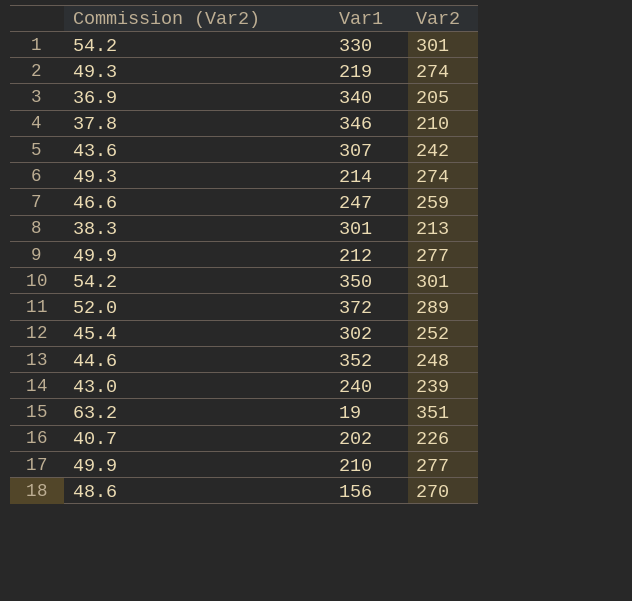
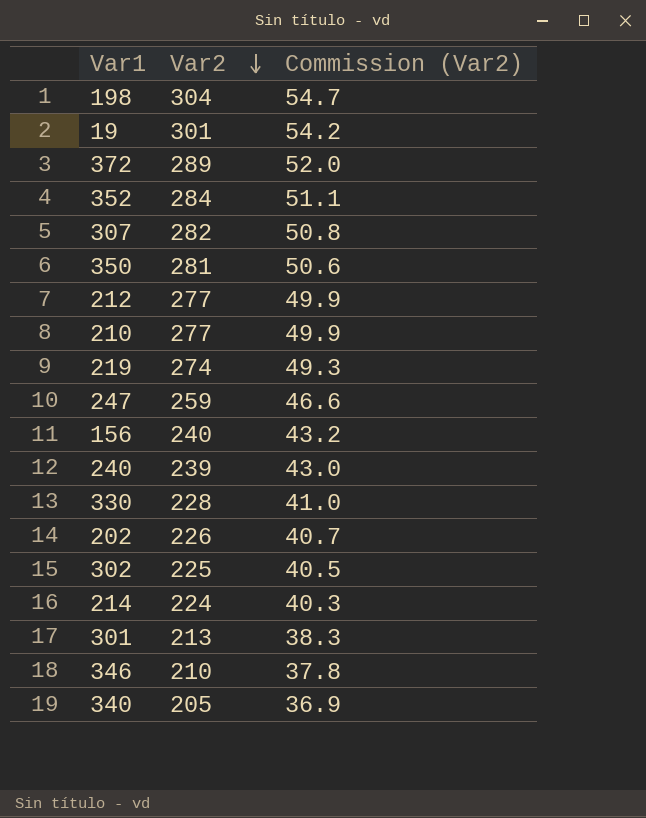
row order: none -> Var2 descending
column Commission (Var2) | position: 1 -> 3
row 198: none -> 304 | 54.7
19 | Var2: 351 -> 301
19 | Commission (Var2): 63.2 -> 54.2
352 | Var2: 248 -> 284
352 | Commission (Var2): 44.6 -> 51.1
307 | Var2: 242 -> 282
307 | Commission (Var2): 43.6 -> 50.8
350 | Var2: 301 -> 281
350 | Commission (Var2): 54.2 -> 50.6
156 | Var2: 270 -> 240
156 | Commission (Var2): 48.6 -> 43.2
330 | Var2: 301 -> 228
330 | Commission (Var2): 54.2 -> 41.0
302 | Var2: 252 -> 225
302 | Commission (Var2): 45.4 -> 40.5
214 | Var2: 274 -> 224
214 | Commission (Var2): 49.3 -> 40.3

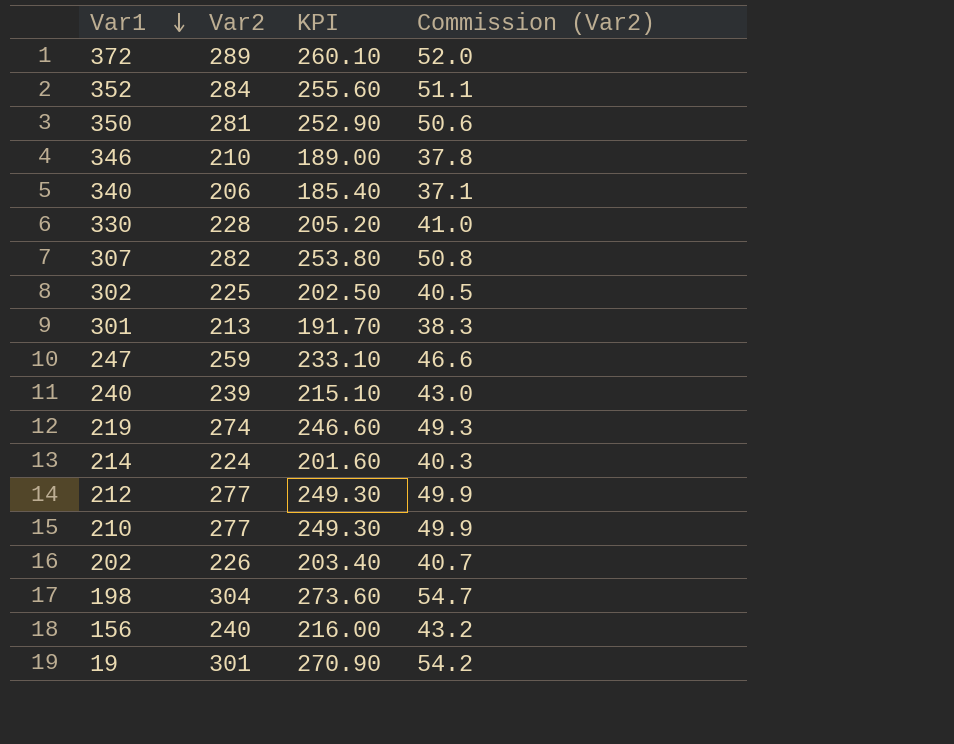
row order: Var2 descending -> Var1 descending
column KPI | formula: none -> [Var2] * 0.9
340 | Var2: 205 -> 206
340 | Commission (Var2): 36.9 -> 37.1

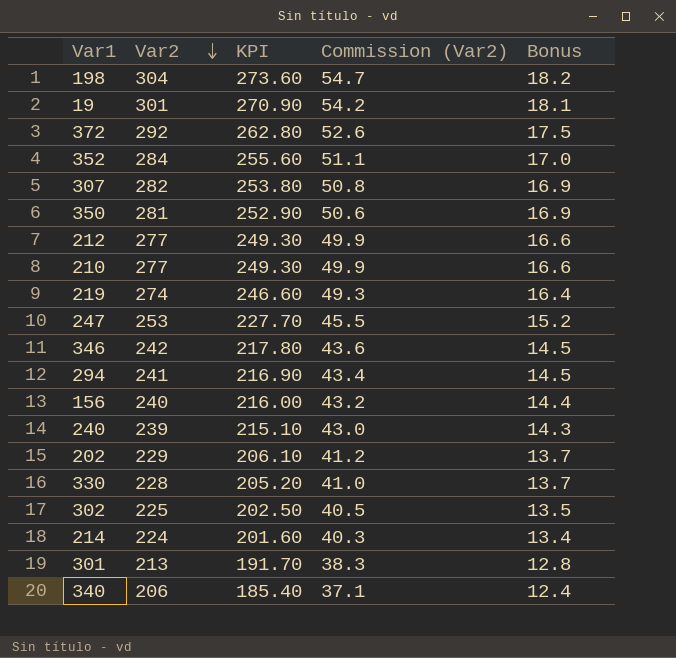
row order: Var1 descending -> Var2 descending
column Bonus | formula: none -> [Var2] * 0.06
372 | Var2: 289 -> 292
372 | KPI: 260.10 -> 262.80
372 | Commission (Var2): 52.0 -> 52.6
247 | Var2: 259 -> 253
247 | KPI: 233.10 -> 227.70
247 | Commission (Var2): 46.6 -> 45.5
346 | Var2: 210 -> 242
346 | KPI: 189.00 -> 217.80
346 | Commission (Var2): 37.8 -> 43.6
row 294: none -> 241 | 216.90 | 43.4 | 14.5
202 | Var2: 226 -> 229
202 | KPI: 203.40 -> 206.10
202 | Commission (Var2): 40.7 -> 41.2

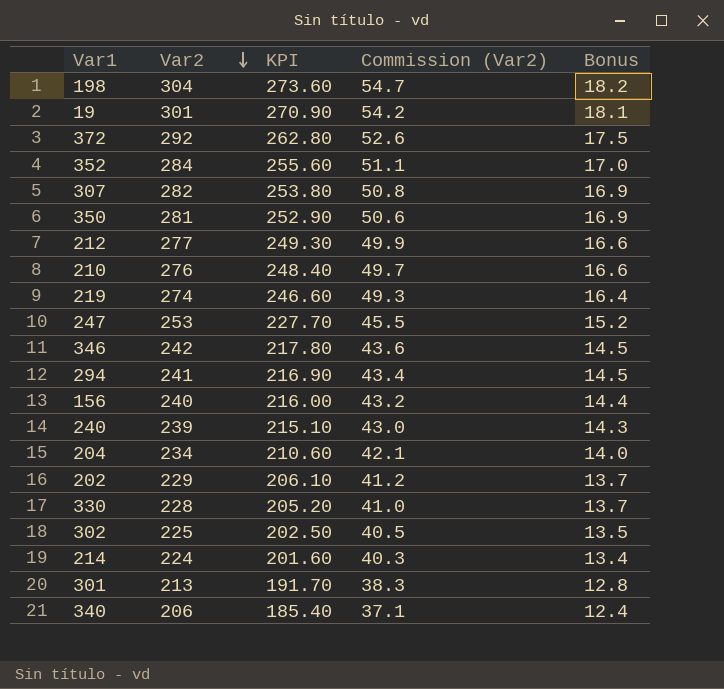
210 | Var2: 277 -> 276
210 | KPI: 249.30 -> 248.40
210 | Commission (Var2): 49.9 -> 49.7
row 204: none -> 234 | 210.60 | 42.1 | 14.0

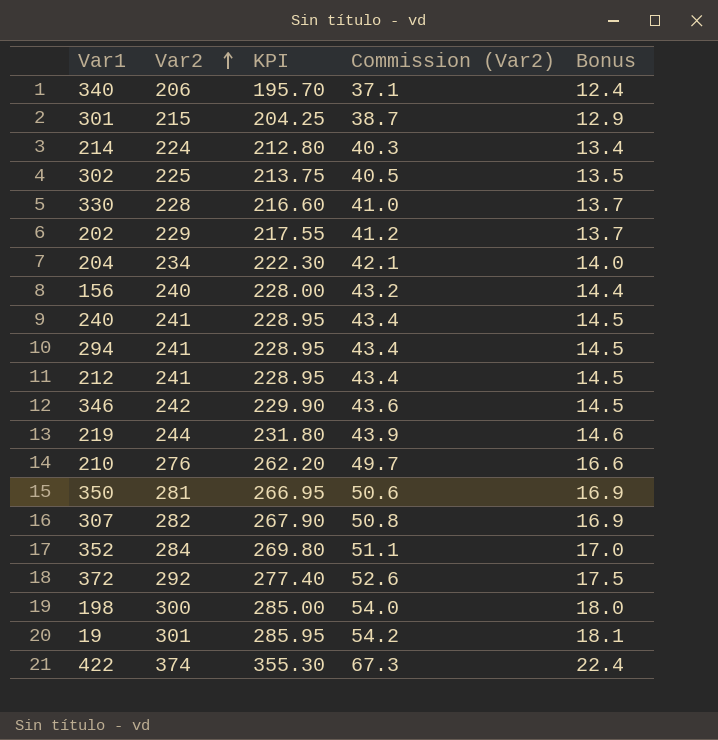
row order: Var2 descending -> Var2 ascending
column KPI | formula: [Var2] * 0.9 -> [Var2] * 0.95
row 247: 253 | 227.70 | 45.5 | 15.2 -> none
301 | Var2: 213 -> 215
301 | Commission (Var2): 38.3 -> 38.7
301 | Bonus: 12.8 -> 12.9
240 | Var2: 239 -> 241
240 | Commission (Var2): 43.0 -> 43.4
240 | Bonus: 14.3 -> 14.5
212 | Var2: 277 -> 241
212 | Commission (Var2): 49.9 -> 43.4
212 | Bonus: 16.6 -> 14.5
219 | Var2: 274 -> 244
219 | Commission (Var2): 49.3 -> 43.9
219 | Bonus: 16.4 -> 14.6
198 | Var2: 304 -> 300
198 | Commission (Var2): 54.7 -> 54.0
198 | Bonus: 18.2 -> 18.0
row 422: none -> 374 | 355.30 | 67.3 | 22.4

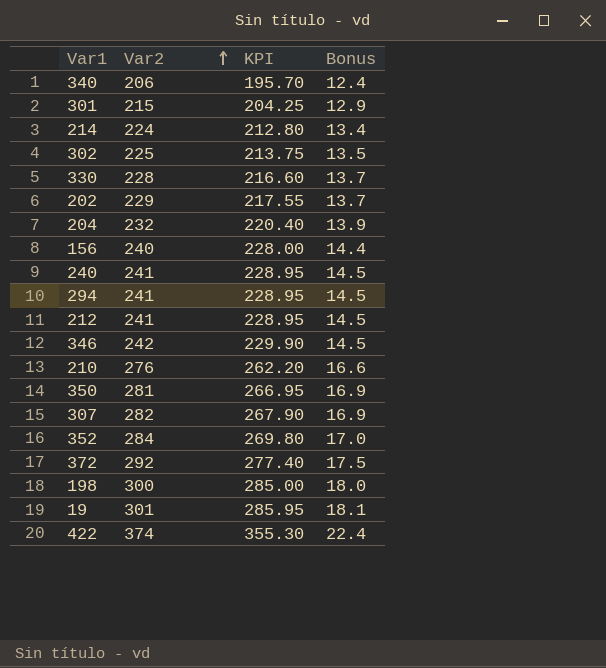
column Commission (Var2) | formula: [Var2] * 0.18 -> none
row 219: 244 | 231.80 | 43.9 | 14.6 -> none
204 | Var2: 234 -> 232
204 | KPI: 222.30 -> 220.40
204 | Bonus: 14.0 -> 13.9

